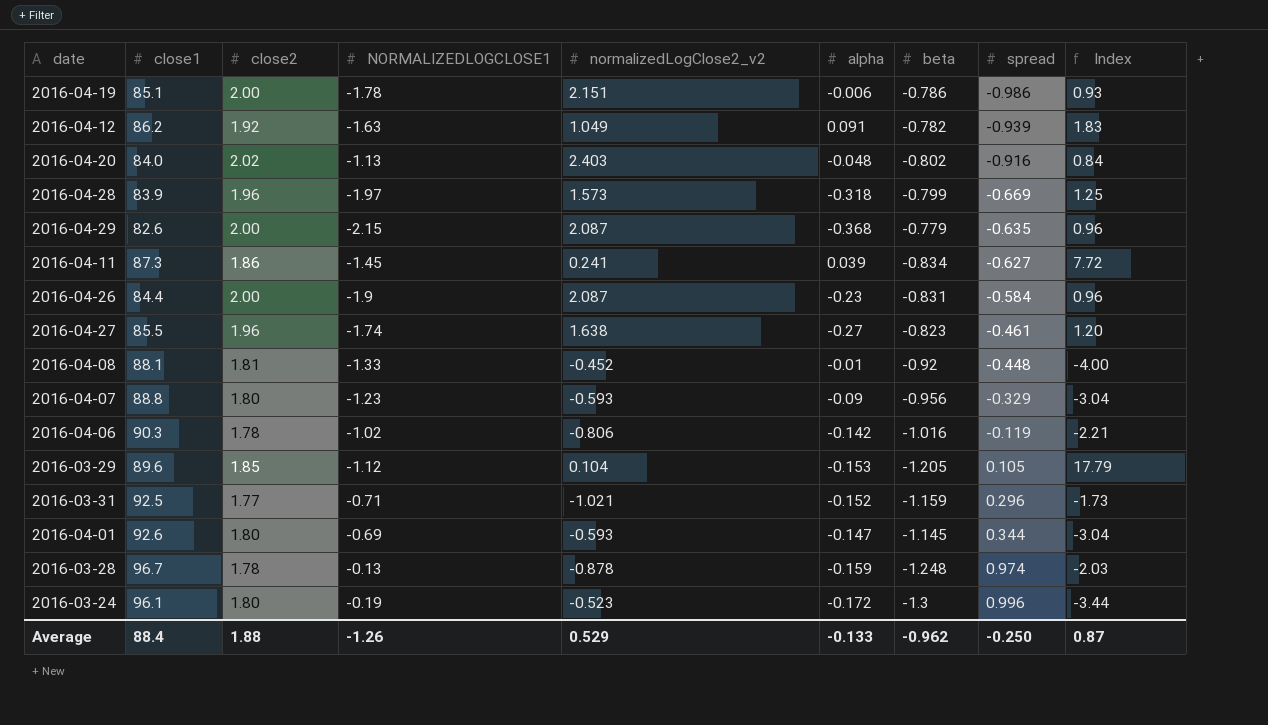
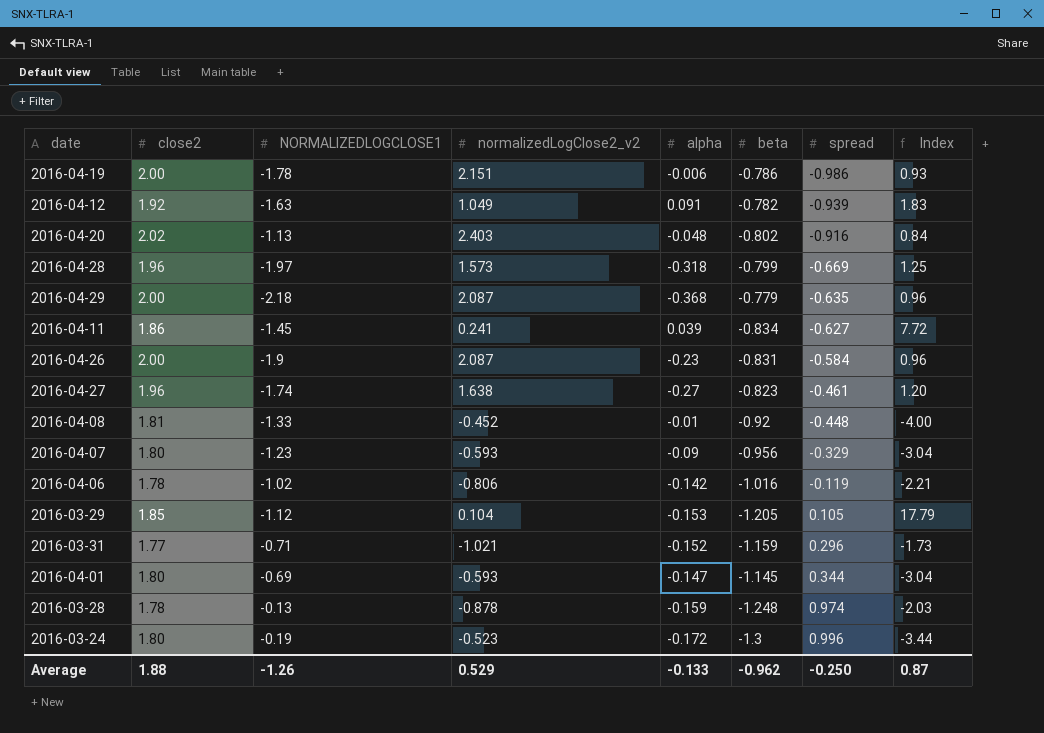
column close1 | position: 2 -> none
2016-04-29 | NORMALIZEDLOGCLOSE1: -2.15 -> -2.18

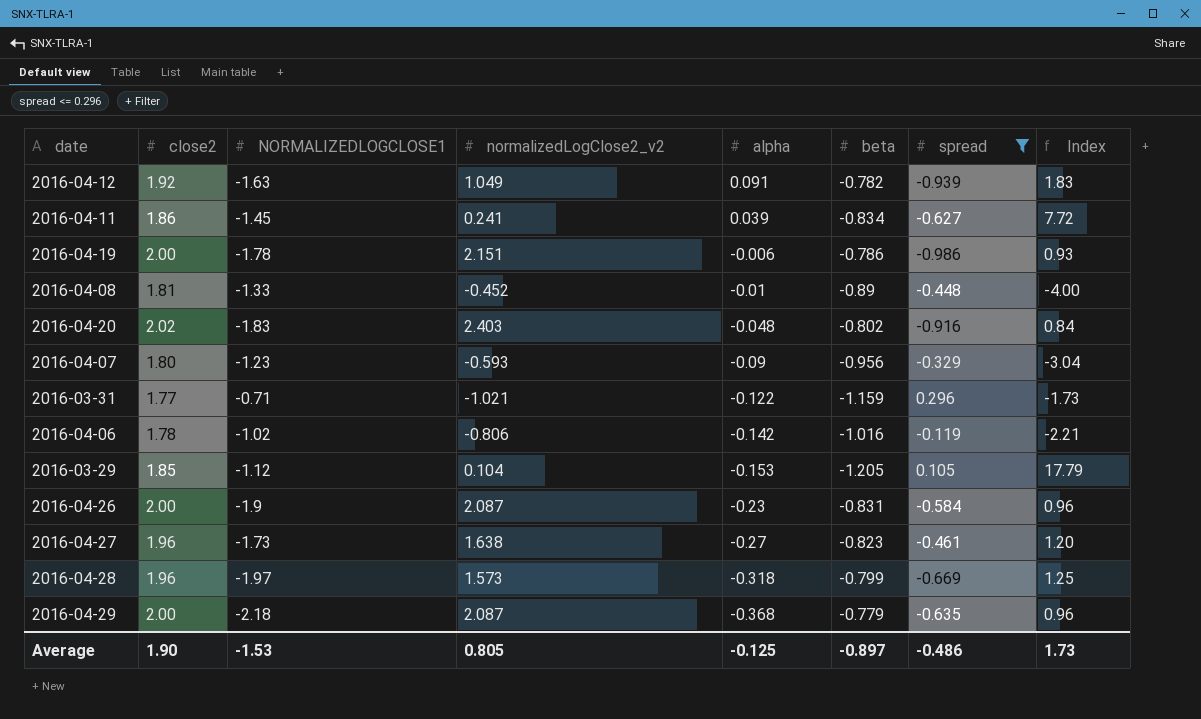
filter: none -> spread <= 0.296
row order: spread ascending -> alpha descending
2016-04-08 | beta: -0.92 -> -0.89
2016-04-20 | NORMALIZEDLOGCLOSE1: -1.13 -> -1.83
2016-03-31 | alpha: -0.152 -> -0.122
2016-04-27 | NORMALIZEDLOGCLOSE1: -1.74 -> -1.73
Average | close2: 1.88 -> 1.90
Average | NORMALIZEDLOGCLOSE1: -1.26 -> -1.53
Average | normalizedLogClose2_v2: 0.529 -> 0.805
Average | alpha: -0.133 -> -0.125
Average | beta: -0.962 -> -0.897
Average | spread: -0.250 -> -0.486
Average | Index: 0.87 -> 1.73

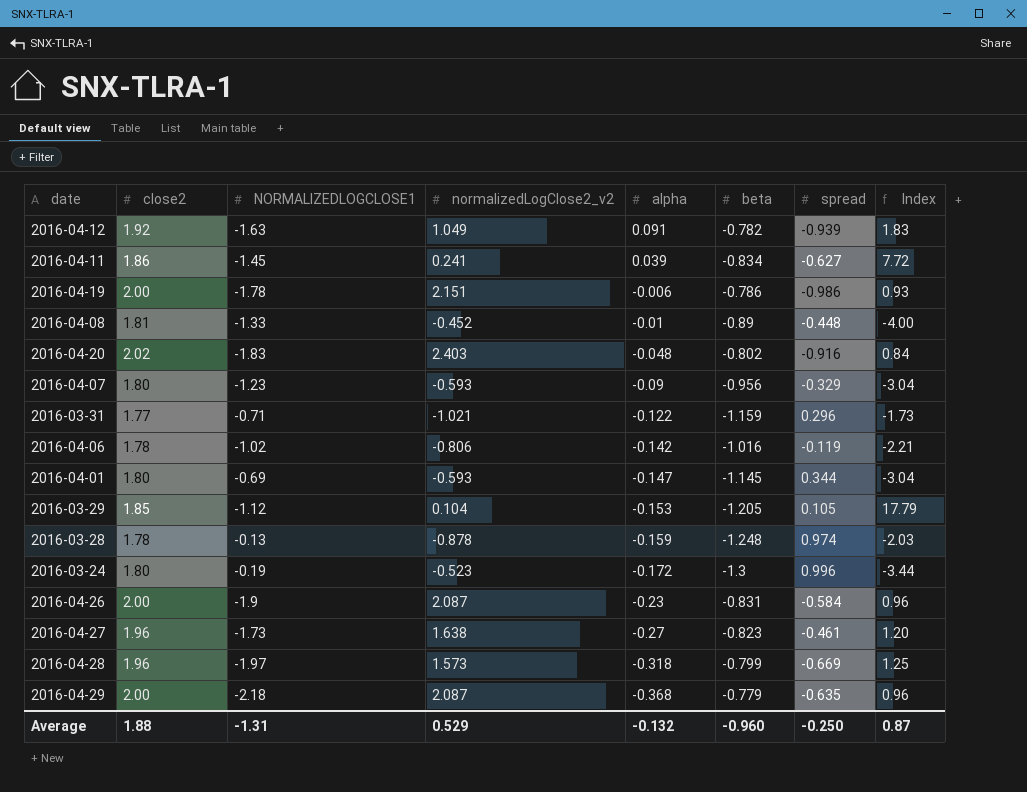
filter: spread <= 0.296 -> none
Average | close2: 1.90 -> 1.88
Average | NORMALIZEDLOGCLOSE1: -1.53 -> -1.31
Average | normalizedLogClose2_v2: 0.805 -> 0.529
Average | alpha: -0.125 -> -0.132
Average | beta: -0.897 -> -0.960
Average | spread: -0.486 -> -0.250
Average | Index: 1.73 -> 0.87

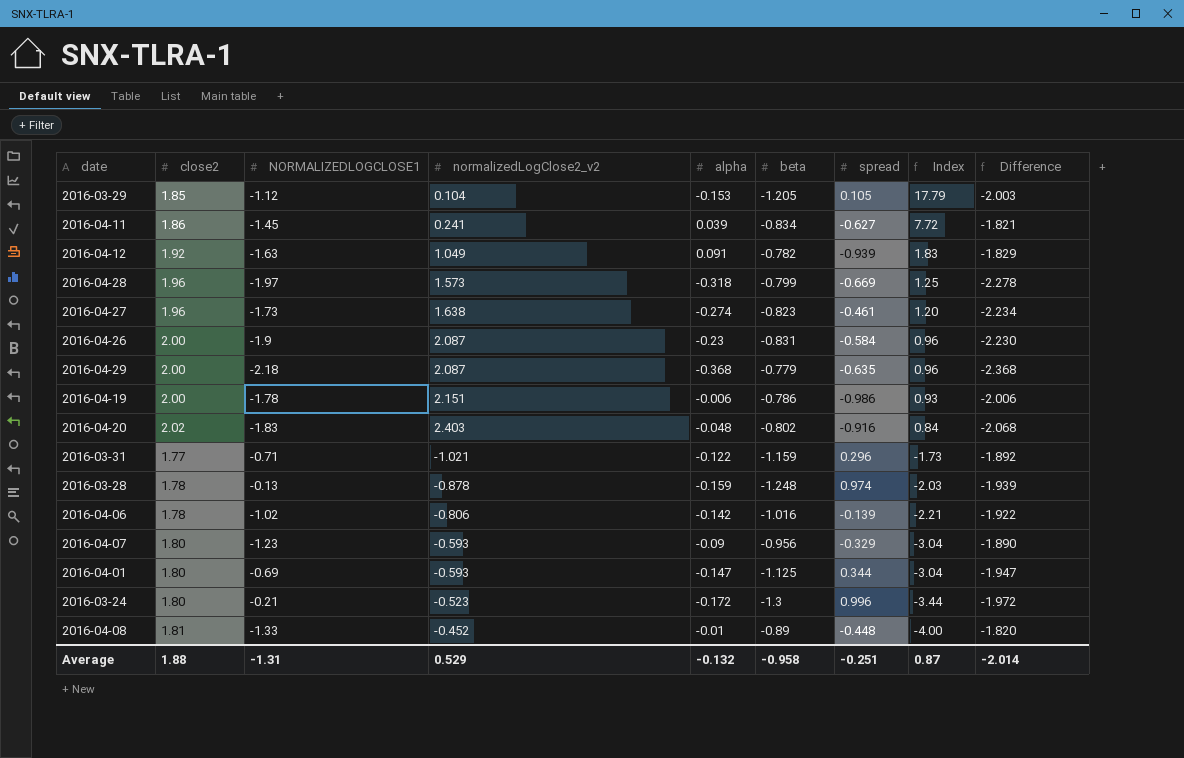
row order: alpha descending -> Index descending
column Difference | formula: none -> [alpha] - [close2]
2016-04-27 | alpha: -0.27 -> -0.274
2016-04-06 | spread: -0.119 -> -0.139
2016-04-01 | beta: -1.145 -> -1.125
2016-03-24 | NORMALIZEDLOGCLOSE1: -0.19 -> -0.21
Average | beta: -0.960 -> -0.958
Average | spread: -0.250 -> -0.251

